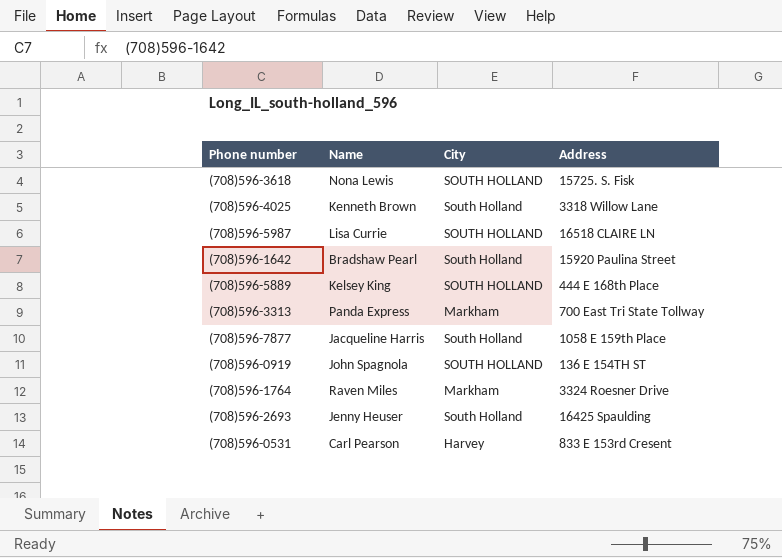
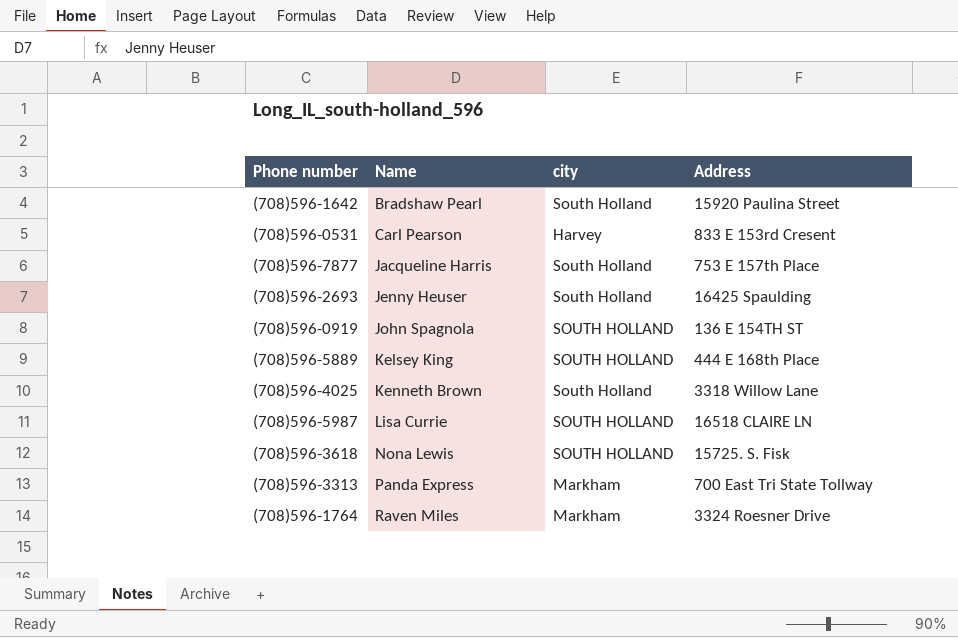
row order: none -> Name ascending
column name: City -> city
(708)596-7877 | Address: 1058 E 159th Place -> 753 E 157th Place

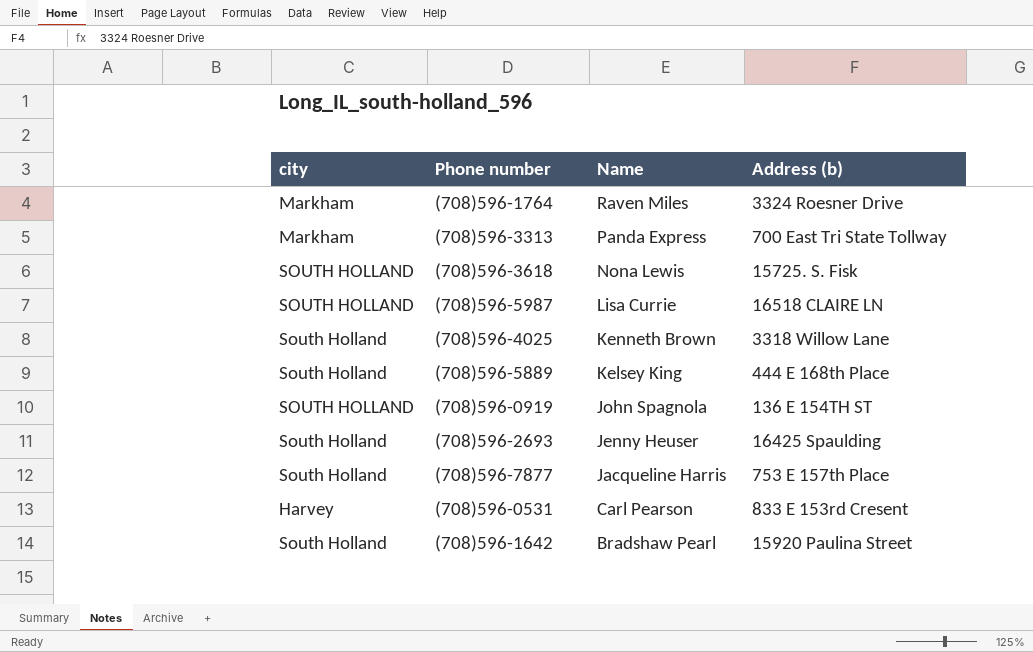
row order: Name ascending -> Name descending
column city | position: 3 -> 1
column name: Address -> Address (b)
(708)596-5889 | city: SOUTH HOLLAND -> South Holland

